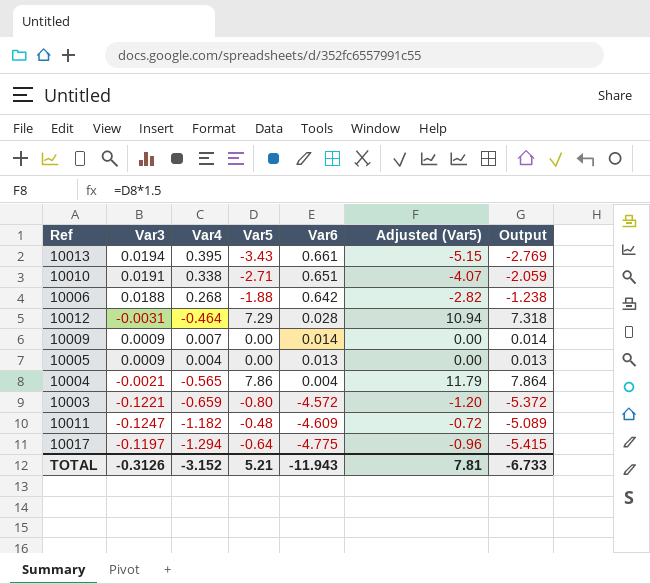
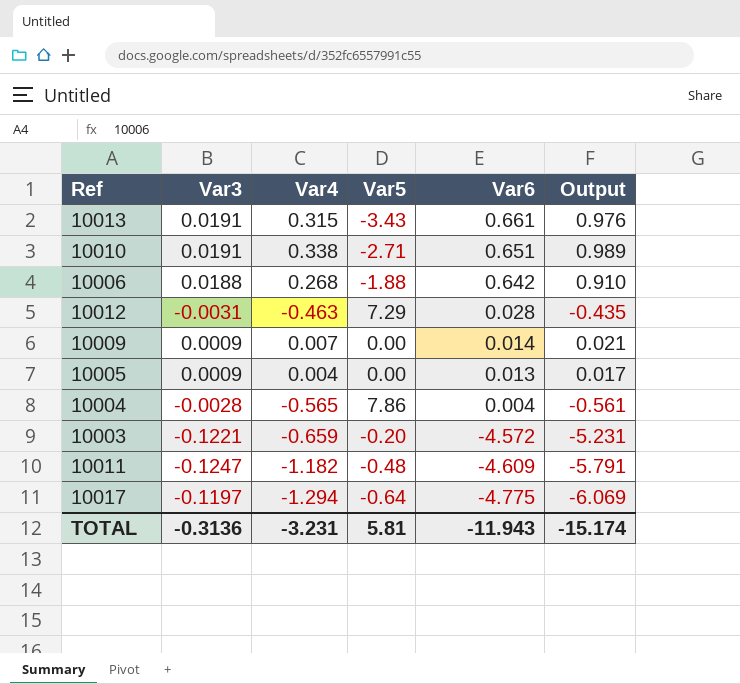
column Adjusted (Var5) | formula: [Var5] * 1.5 -> none
column Output | formula: [Var5] + [Var6] -> [Var4] + [Var6]
10013 | Var3: 0.0194 -> 0.0191
10013 | Var4: 0.395 -> 0.315
10012 | Var4: -0.464 -> -0.463
10004 | Var3: -0.0021 -> -0.0028
10003 | Var5: -0.80 -> -0.20
TOTAL | Var3: -0.3126 -> -0.3136
TOTAL | Var4: -3.152 -> -3.231
TOTAL | Var5: 5.21 -> 5.81
TOTAL | Output: -6.733 -> -15.174

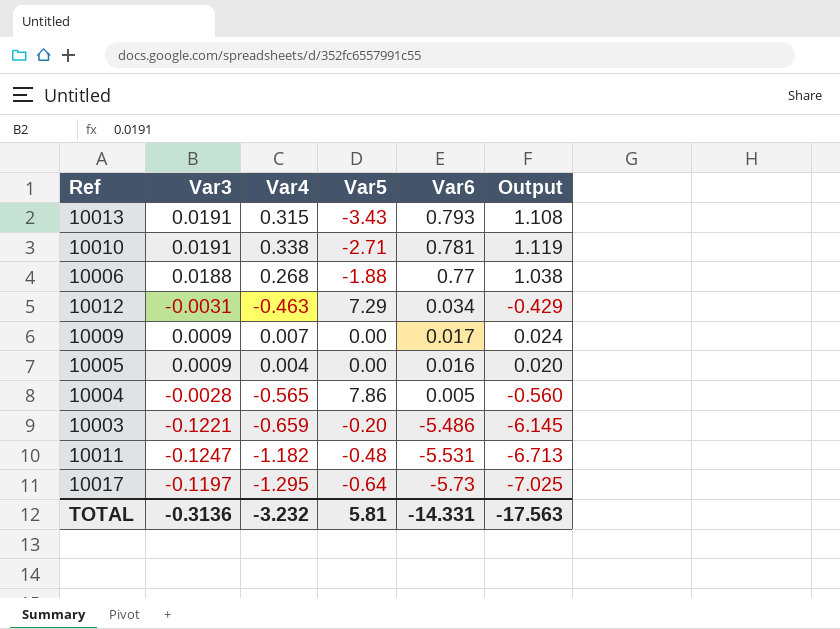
10013 | Var6: 0.661 -> 0.793
10013 | Output: 0.976 -> 1.108
10010 | Var6: 0.651 -> 0.781
10010 | Output: 0.989 -> 1.119
10006 | Var6: 0.642 -> 0.77
10006 | Output: 0.910 -> 1.038
10012 | Var6: 0.028 -> 0.034
10012 | Output: -0.435 -> -0.429
10009 | Var6: 0.014 -> 0.017
10009 | Output: 0.021 -> 0.024
10005 | Var6: 0.013 -> 0.016
10005 | Output: 0.017 -> 0.020
10004 | Var6: 0.004 -> 0.005
10004 | Output: -0.561 -> -0.560
10003 | Var6: -4.572 -> -5.486
10003 | Output: -5.231 -> -6.145
10011 | Var6: -4.609 -> -5.531
10011 | Output: -5.791 -> -6.713
10017 | Var4: -1.294 -> -1.295
10017 | Var6: -4.775 -> -5.73
10017 | Output: -6.069 -> -7.025
TOTAL | Var4: -3.231 -> -3.232
TOTAL | Var6: -11.943 -> -14.331
TOTAL | Output: -15.174 -> -17.563

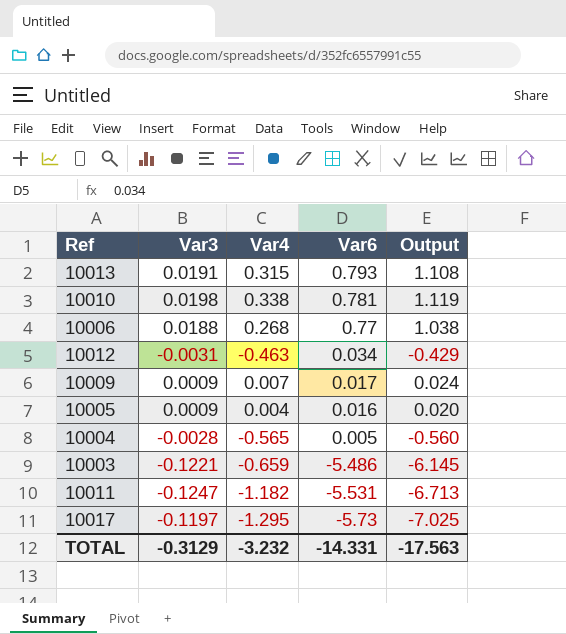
column Var5 | position: 4 -> none
10010 | Var3: 0.0191 -> 0.0198
TOTAL | Var3: -0.3136 -> -0.3129

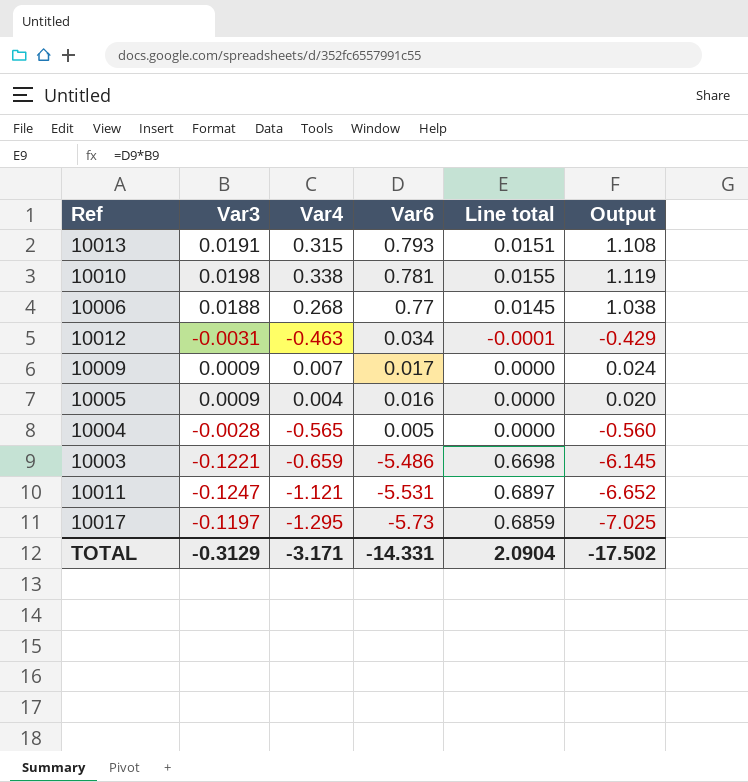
column Line total | formula: none -> [Var3] * [Var6]
10011 | Var4: -1.182 -> -1.121
10011 | Output: -6.713 -> -6.652
TOTAL | Var4: -3.232 -> -3.171
TOTAL | Output: -17.563 -> -17.502

